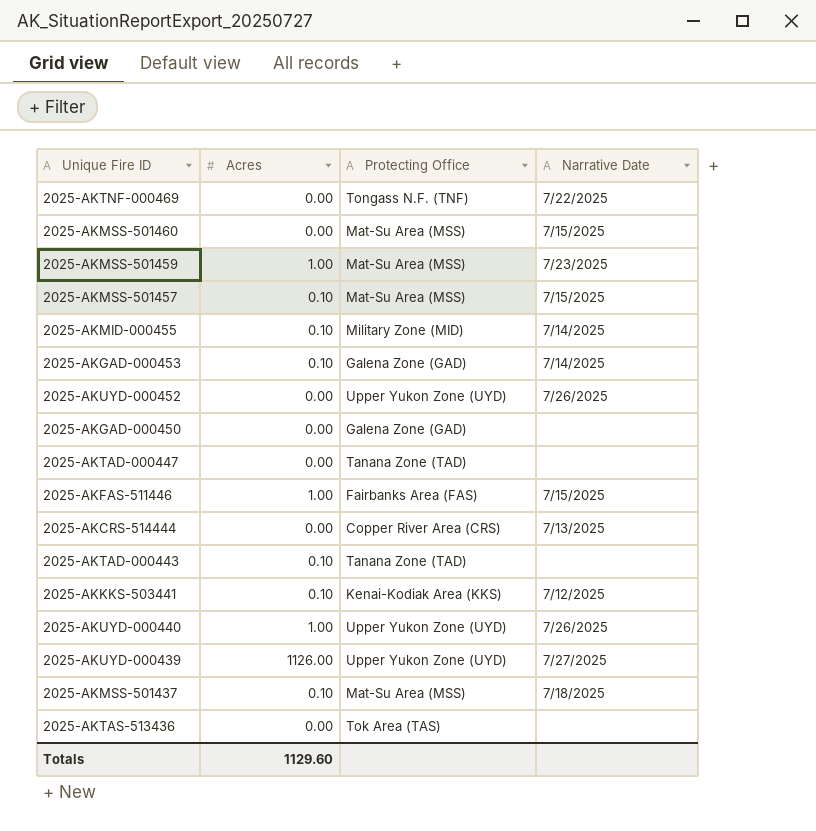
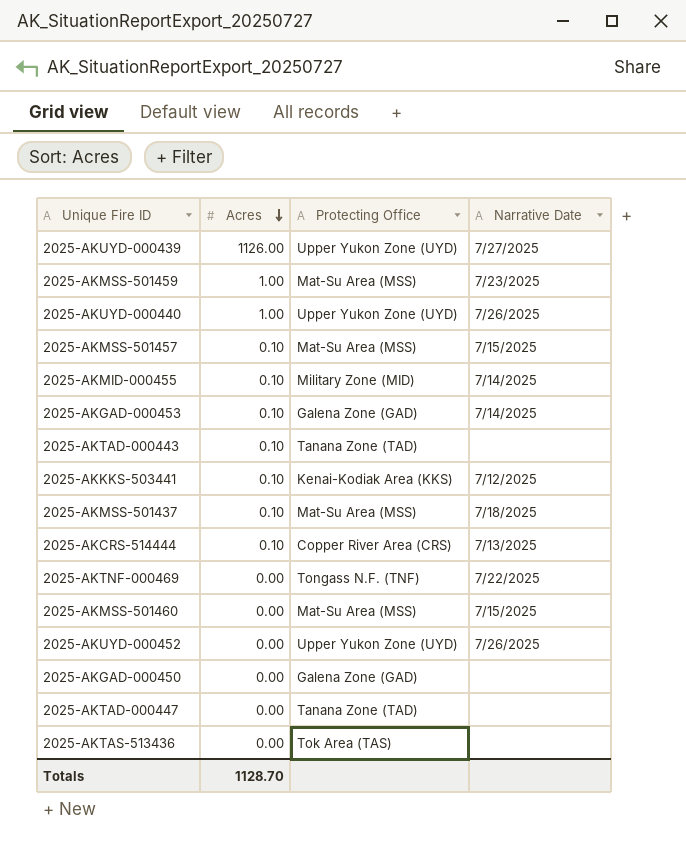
row order: none -> Acres descending
row 2025-AKFAS-511446: 1.00 | Fairbanks Area (FAS) | 7/15/2025 -> none
2025-AKCRS-514444 | Acres: 0.00 -> 0.10
Totals | Acres: 1129.60 -> 1128.70

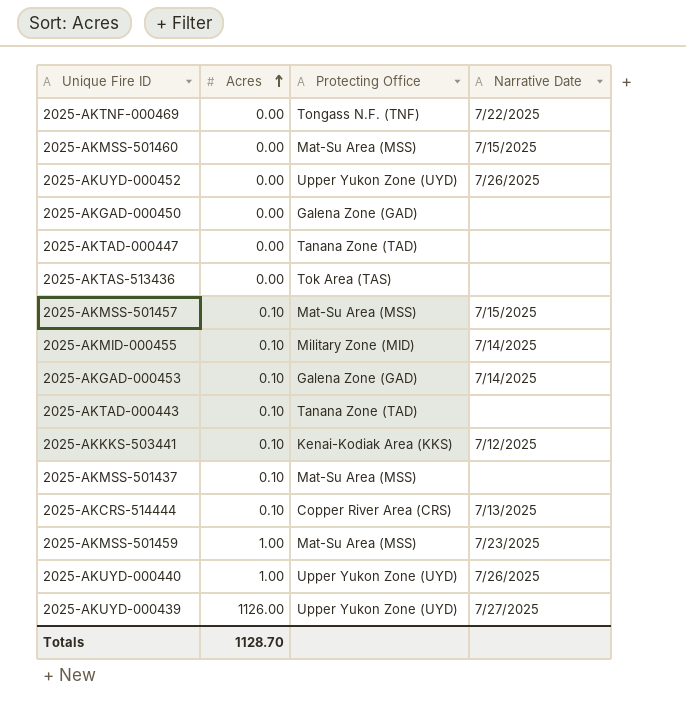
row order: Acres descending -> Acres ascending
2025-AKMSS-501437 | Narrative Date: 7/18/2025 -> none

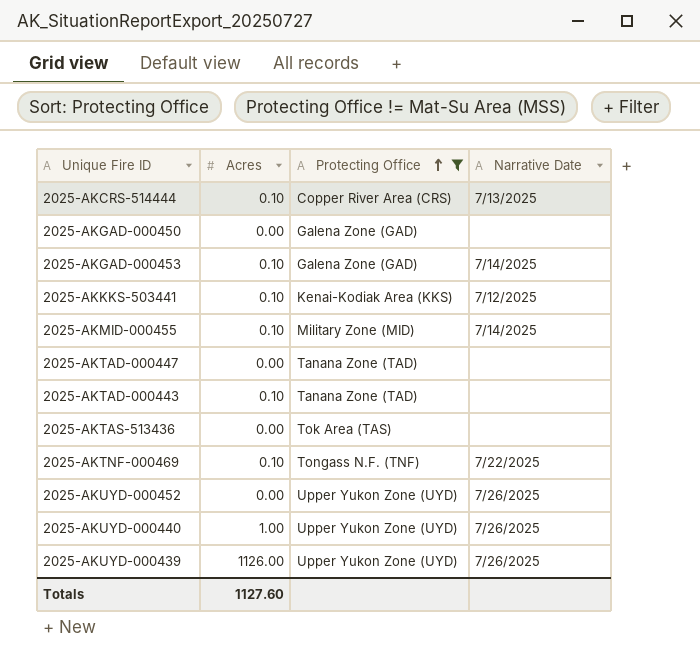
filter: none -> Protecting Office != Mat-Su Area (MSS)
row order: Acres ascending -> Protecting Office ascending
2025-AKTNF-000469 | Acres: 0.00 -> 0.10
2025-AKUYD-000439 | Narrative Date: 7/27/2025 -> 7/26/2025
Totals | Acres: 1128.70 -> 1127.60

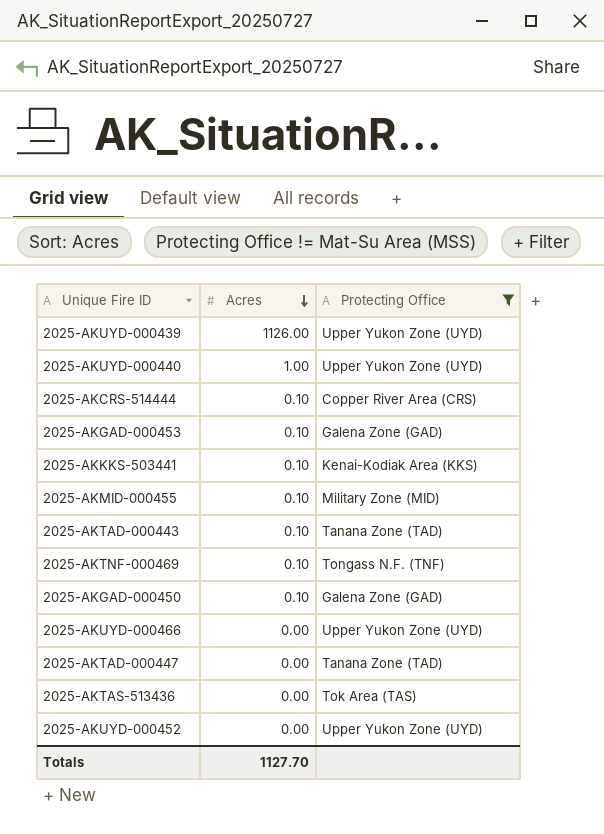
row order: Protecting Office ascending -> Acres descending
column Narrative Date | position: 4 -> none
2025-AKGAD-000450 | Acres: 0.00 -> 0.10
row 2025-AKUYD-000466: none -> 0.00 | Upper Yukon Zone (UYD)
Totals | Acres: 1127.60 -> 1127.70

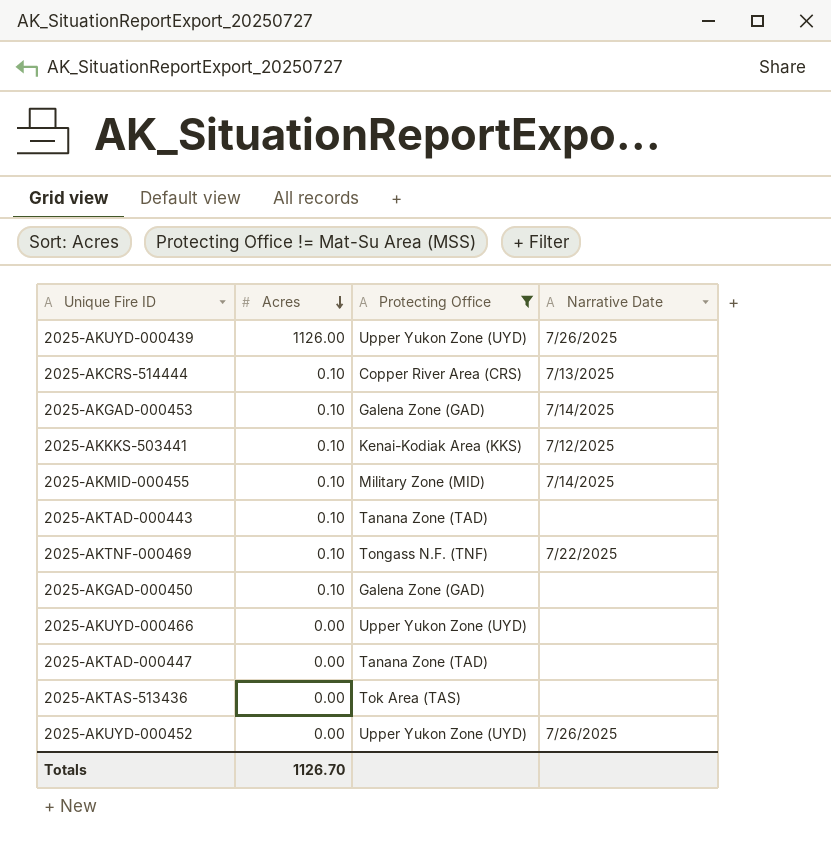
column Narrative Date | position: none -> 4
row 2025-AKUYD-000440: 1.00 | Upper Yukon Zone (UYD) -> none
Totals | Acres: 1127.70 -> 1126.70

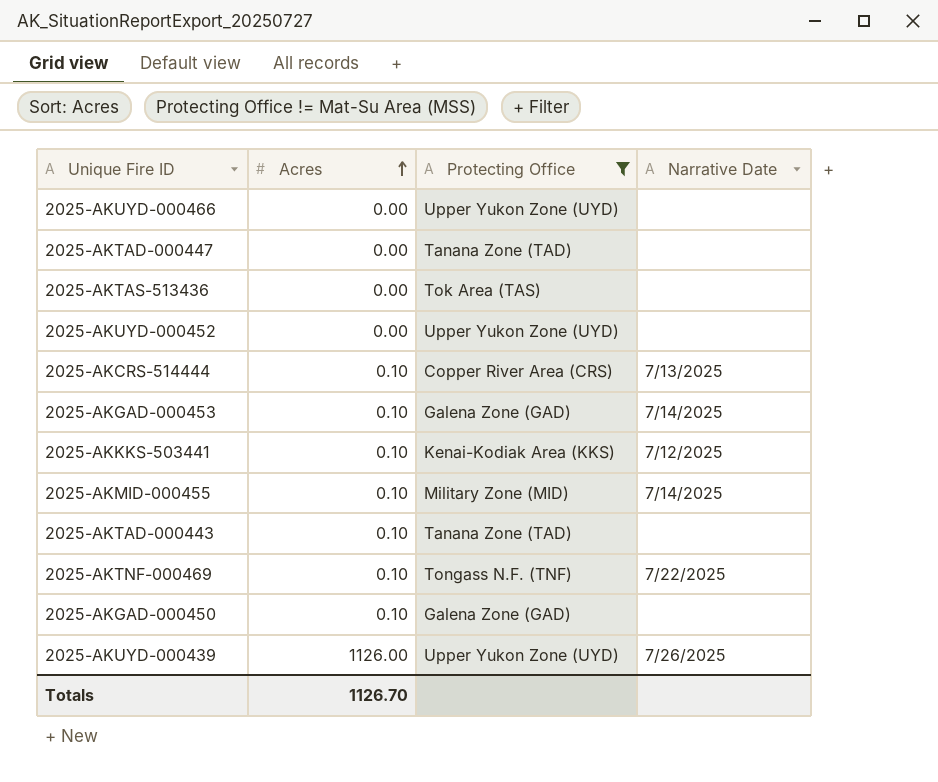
row order: Acres descending -> Acres ascending
2025-AKUYD-000452 | Narrative Date: 7/26/2025 -> none

